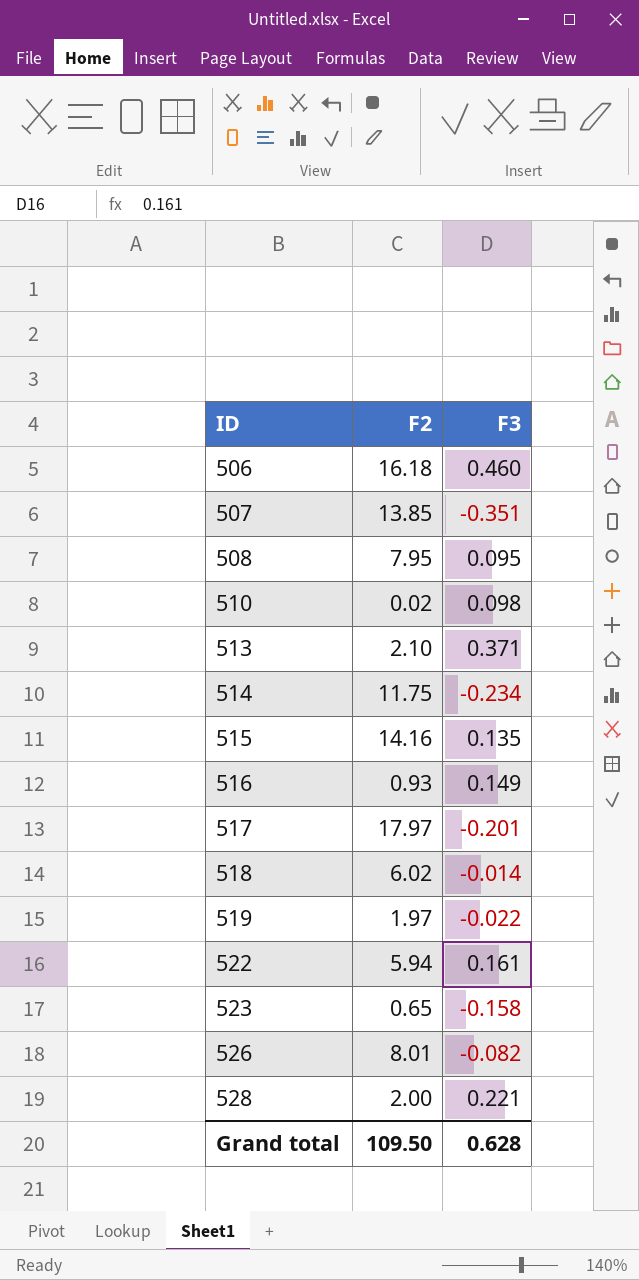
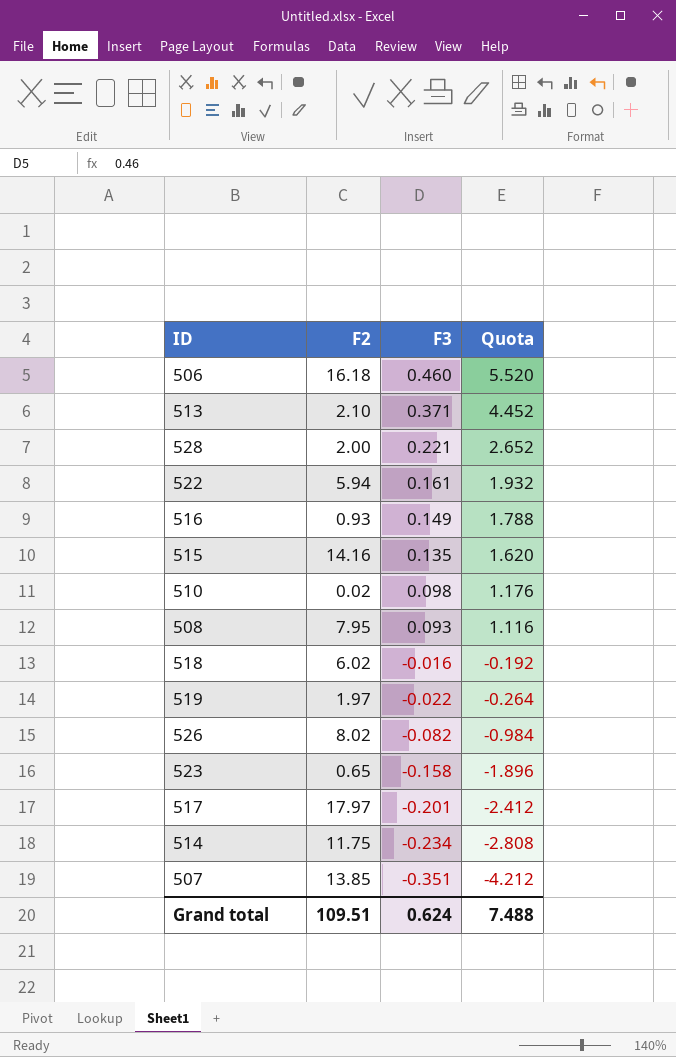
row order: ID ascending -> F3 descending
column Quota | formula: none -> [F3] * 12
508 | F3: 0.095 -> 0.093
518 | F3: -0.014 -> -0.016
526 | F2: 8.01 -> 8.02
Grand total | F2: 109.50 -> 109.51
Grand total | F3: 0.628 -> 0.624

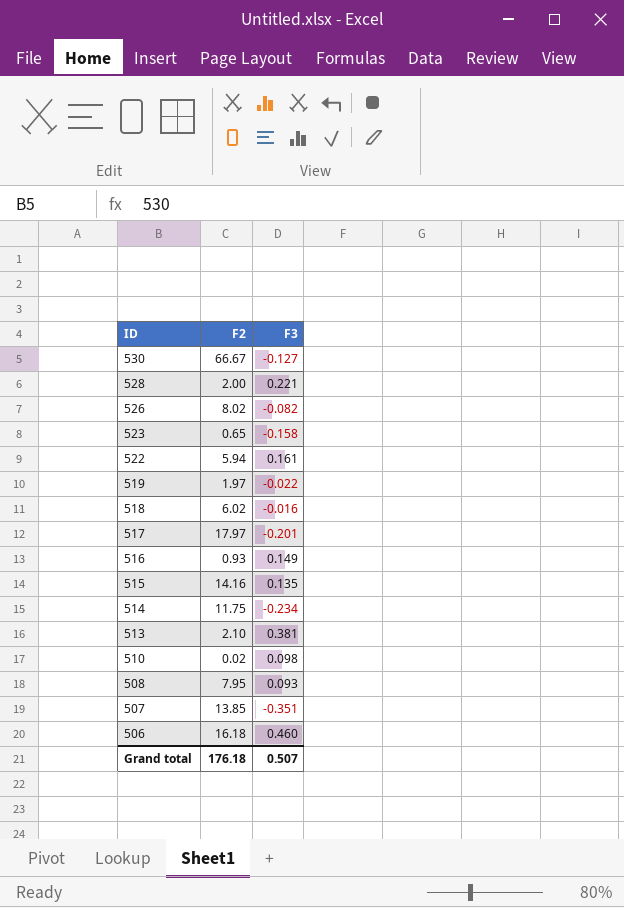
row order: F3 descending -> ID descending
column Quota | formula: [F3] * 12 -> none
row 530: none -> 66.67 | -0.127
513 | F3: 0.371 -> 0.381
Grand total | F2: 109.51 -> 176.18
Grand total | F3: 0.624 -> 0.507

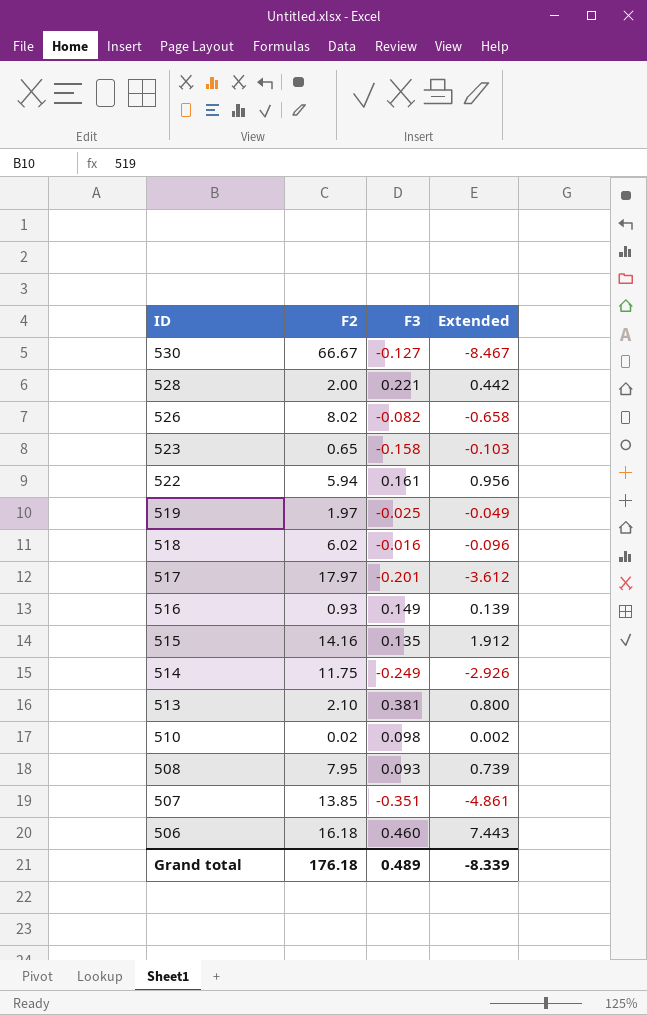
column Extended | formula: none -> [F2] * [F3]
519 | F3: -0.022 -> -0.025
514 | F3: -0.234 -> -0.249
Grand total | F3: 0.507 -> 0.489

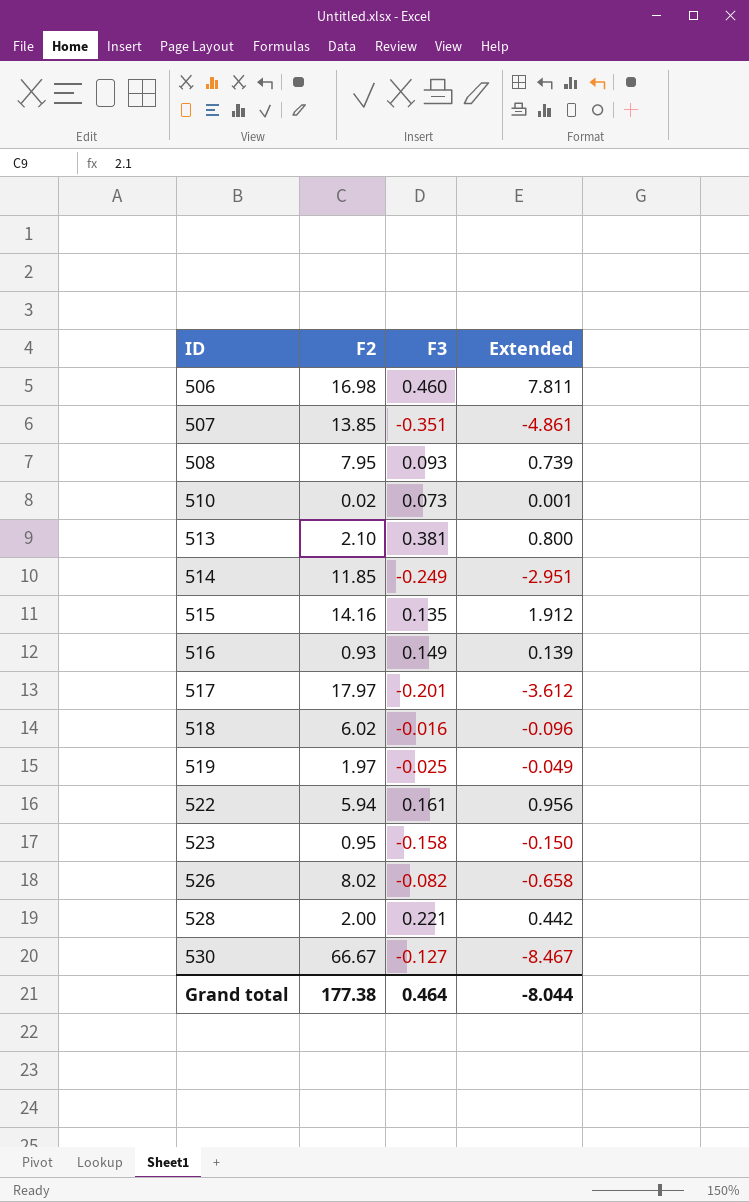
row order: ID descending -> ID ascending
506 | F2: 16.18 -> 16.98
506 | Extended: 7.443 -> 7.811
510 | F3: 0.098 -> 0.073
510 | Extended: 0.002 -> 0.001
514 | F2: 11.75 -> 11.85
514 | Extended: -2.926 -> -2.951
523 | F2: 0.65 -> 0.95
523 | Extended: -0.103 -> -0.150
Grand total | F2: 176.18 -> 177.38
Grand total | F3: 0.489 -> 0.464
Grand total | Extended: -8.339 -> -8.044

